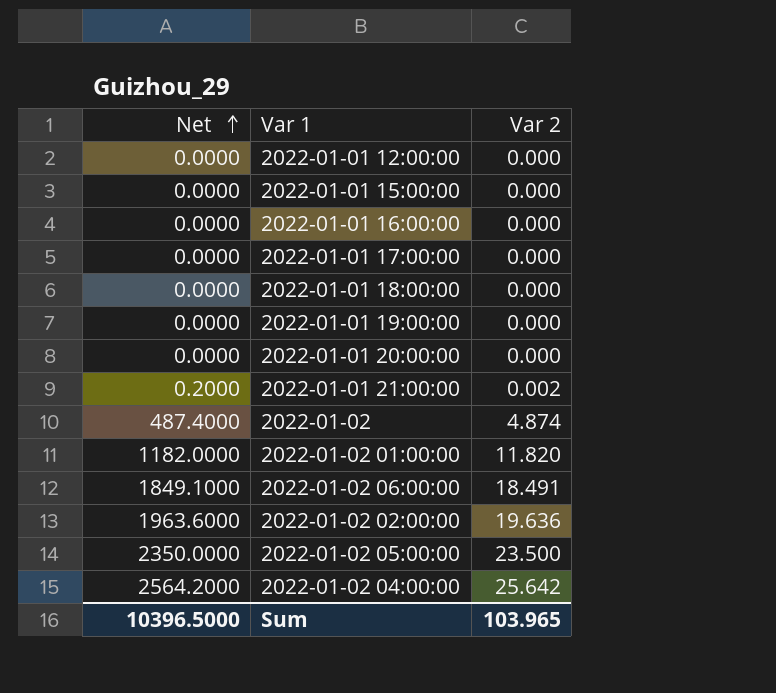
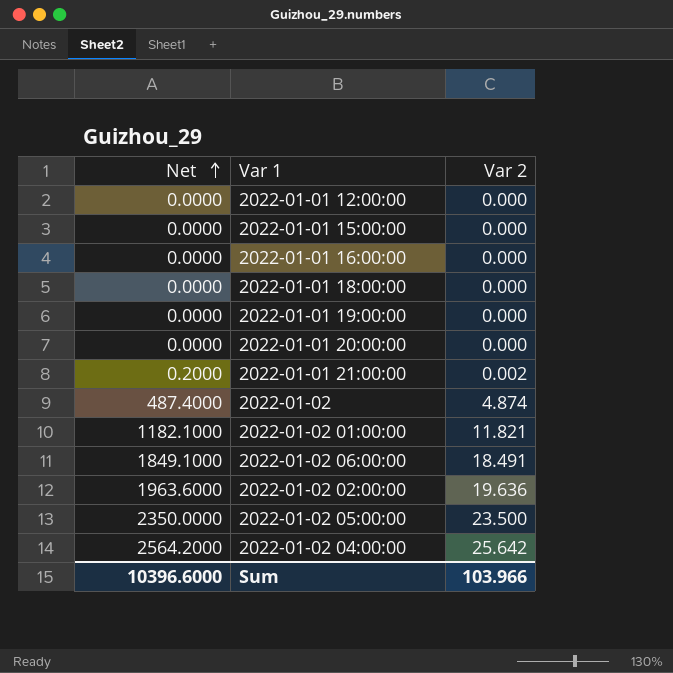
row 2022-01-01 17:00:00: 0.0000 | 0.000 -> none
2022-01-02 01:00:00 | Net: 1182.0000 -> 1182.1000
2022-01-02 01:00:00 | Var 2: 11.820 -> 11.821
Sum | Net: 10396.5000 -> 10396.6000
Sum | Var 2: 103.965 -> 103.966

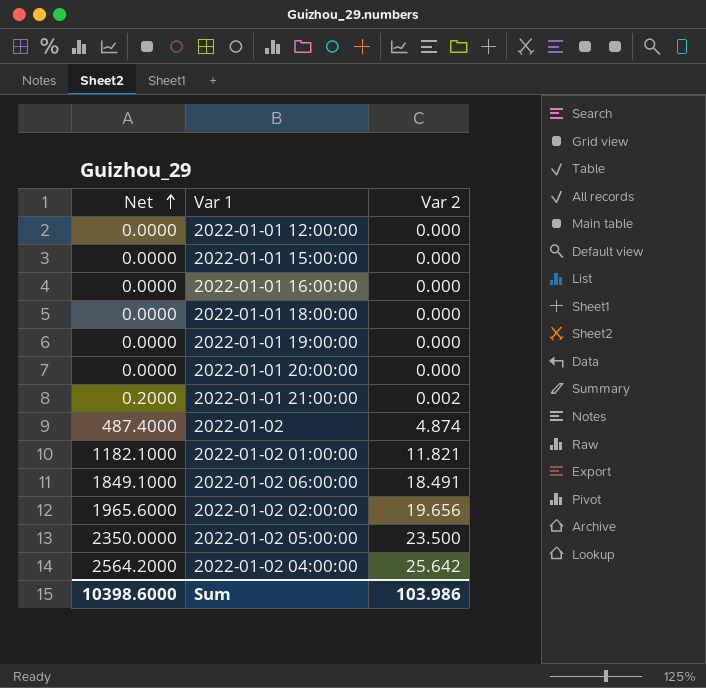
2022-01-02 02:00:00 | Net: 1963.6000 -> 1965.6000
2022-01-02 02:00:00 | Var 2: 19.636 -> 19.656
Sum | Net: 10396.6000 -> 10398.6000
Sum | Var 2: 103.966 -> 103.986

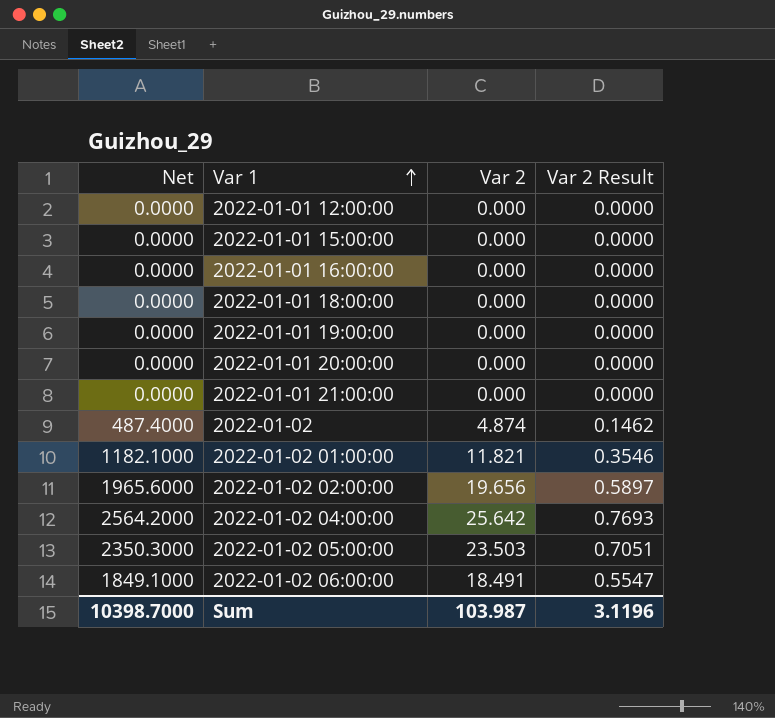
row order: Net ascending -> Var 1 ascending
column Var 2 Result | formula: none -> [Var 2] * 0.03
2022-01-01 21:00:00 | Net: 0.2000 -> 0.0000
2022-01-01 21:00:00 | Var 2: 0.002 -> 0.000
2022-01-02 05:00:00 | Net: 2350.0000 -> 2350.3000
2022-01-02 05:00:00 | Var 2: 23.500 -> 23.503
Sum | Net: 10398.6000 -> 10398.7000
Sum | Var 2: 103.986 -> 103.987

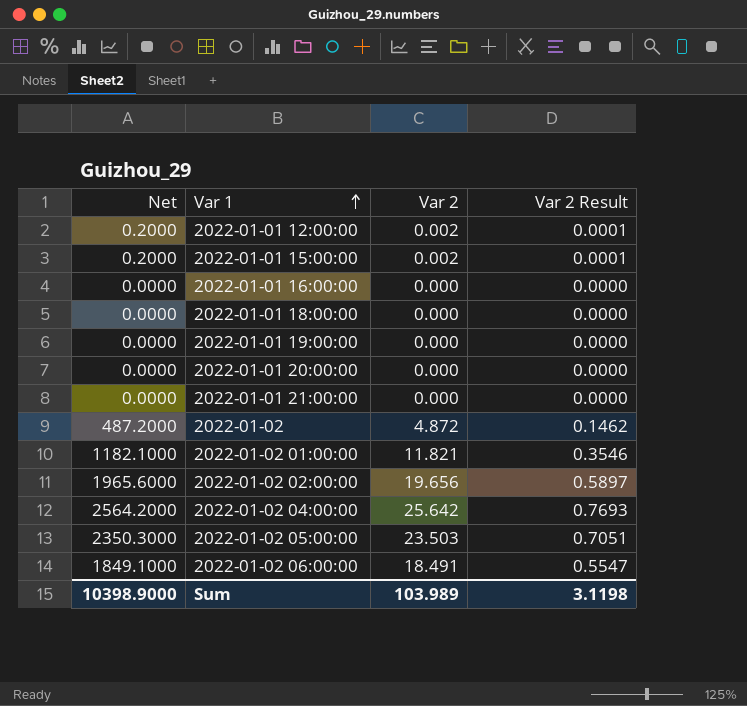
2022-01-01 12:00:00 | Net: 0.0000 -> 0.2000
2022-01-01 12:00:00 | Var 2: 0.000 -> 0.002
2022-01-01 12:00:00 | Var 2 Result: 0.0000 -> 0.0001
2022-01-01 15:00:00 | Net: 0.0000 -> 0.2000
2022-01-01 15:00:00 | Var 2: 0.000 -> 0.002
2022-01-01 15:00:00 | Var 2 Result: 0.0000 -> 0.0001
2022-01-02 | Net: 487.4000 -> 487.2000
2022-01-02 | Var 2: 4.874 -> 4.872
Sum | Net: 10398.7000 -> 10398.9000
Sum | Var 2: 103.987 -> 103.989
Sum | Var 2 Result: 3.1196 -> 3.1198

